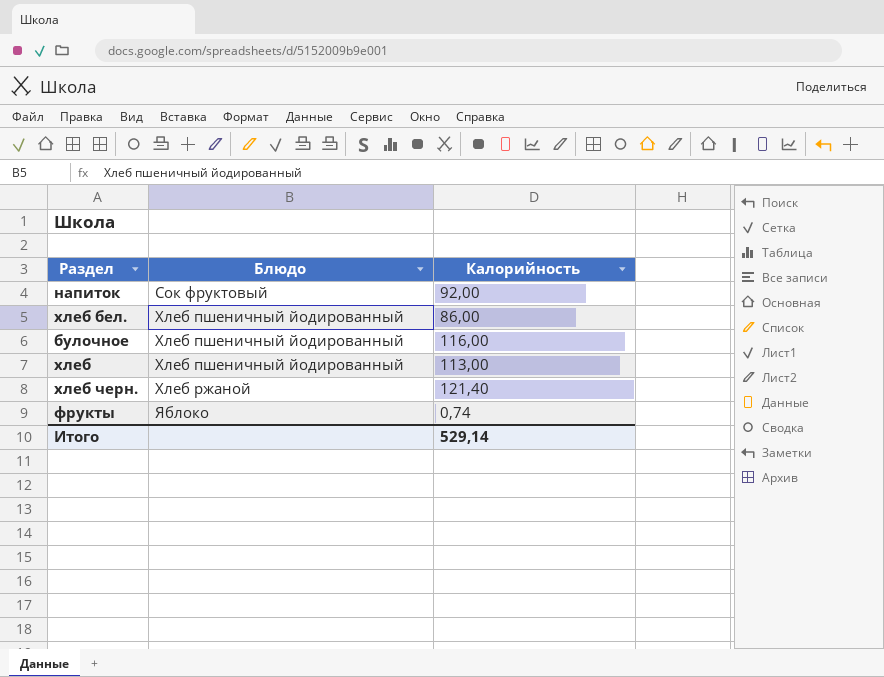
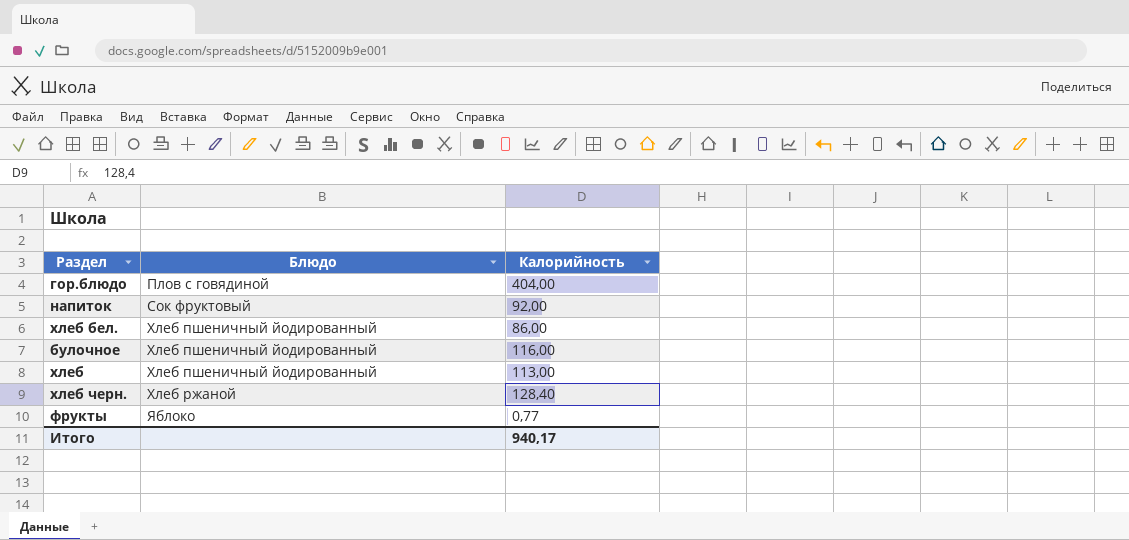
row гор.блюдо: none -> Плов с говядиной | 404,00
хлеб черн. | Калорийность: 121,40 -> 128,40
фрукты | Калорийность: 0,74 -> 0,77
Итого | Калорийность: 529,14 -> 940,17

